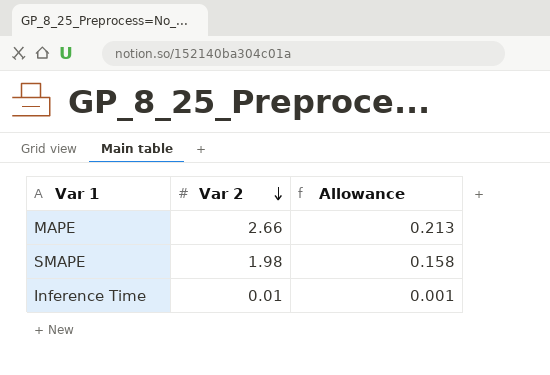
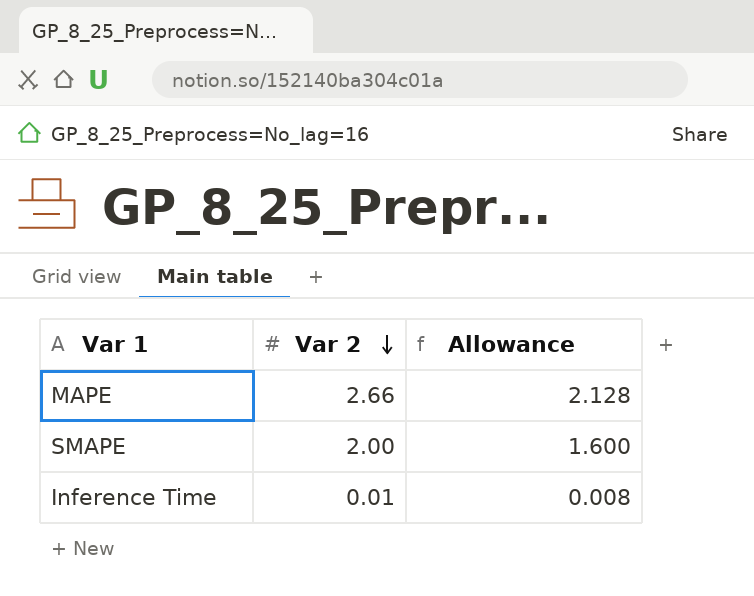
column Allowance | formula: [Var 2] * 0.08 -> [Var 2] * 0.8
SMAPE | Var 2: 1.98 -> 2.00

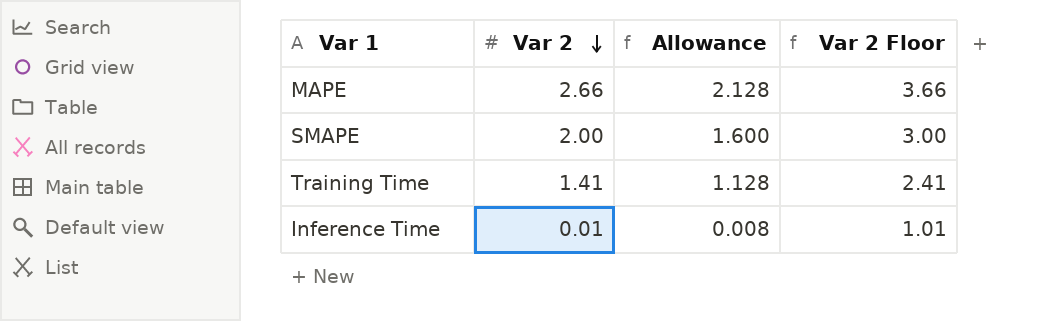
column Var 2 Floor | formula: none -> [Var 2] + 1
row Training Time: none -> 1.41 | 1.128 | 2.41

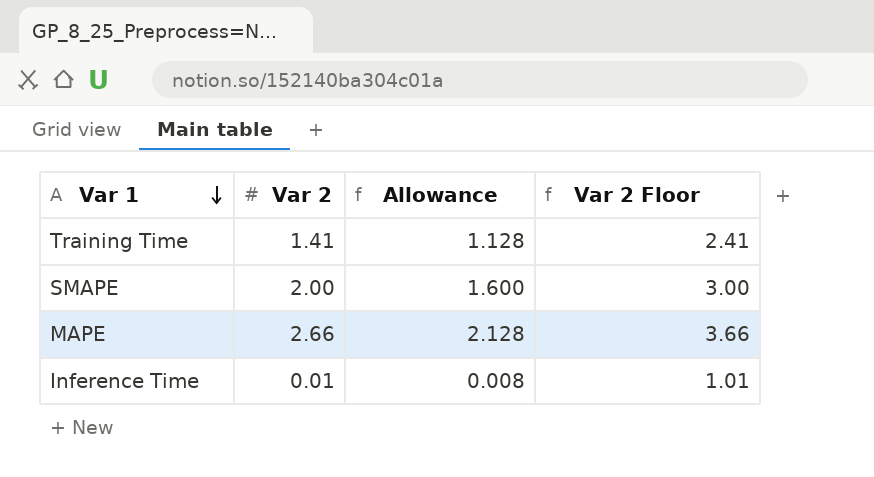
row order: Var 2 descending -> Var 1 descending

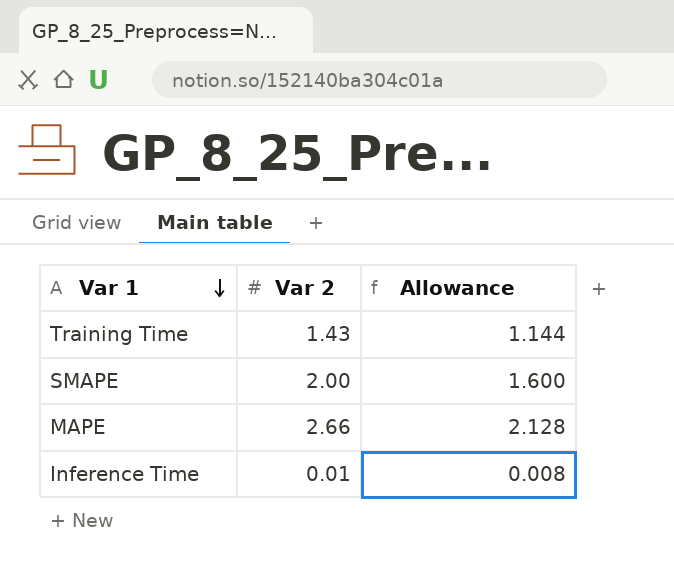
column Var 2 Floor | formula: [Var 2] + 1 -> none
Training Time | Var 2: 1.41 -> 1.43
Training Time | Allowance: 1.128 -> 1.144

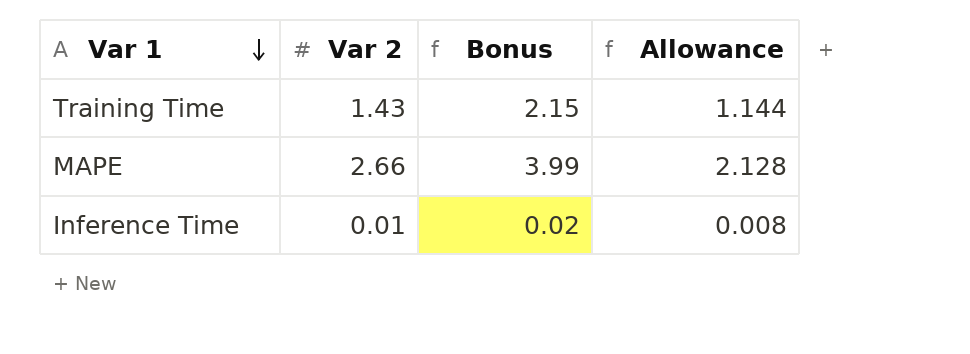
column Bonus | formula: none -> [Var 2] * 1.5
row SMAPE: 2.00 | 1.600 -> none

